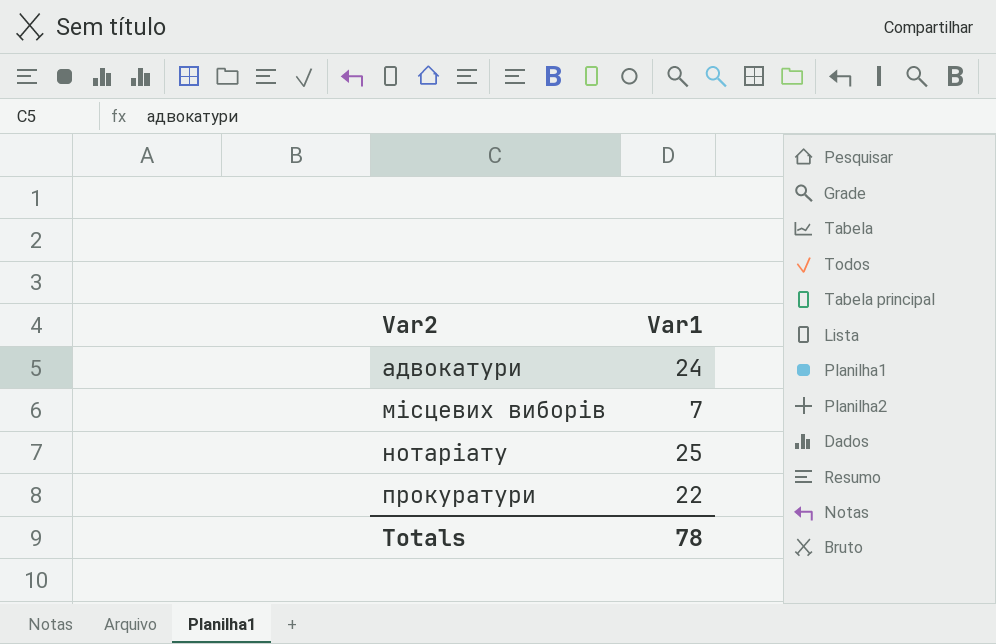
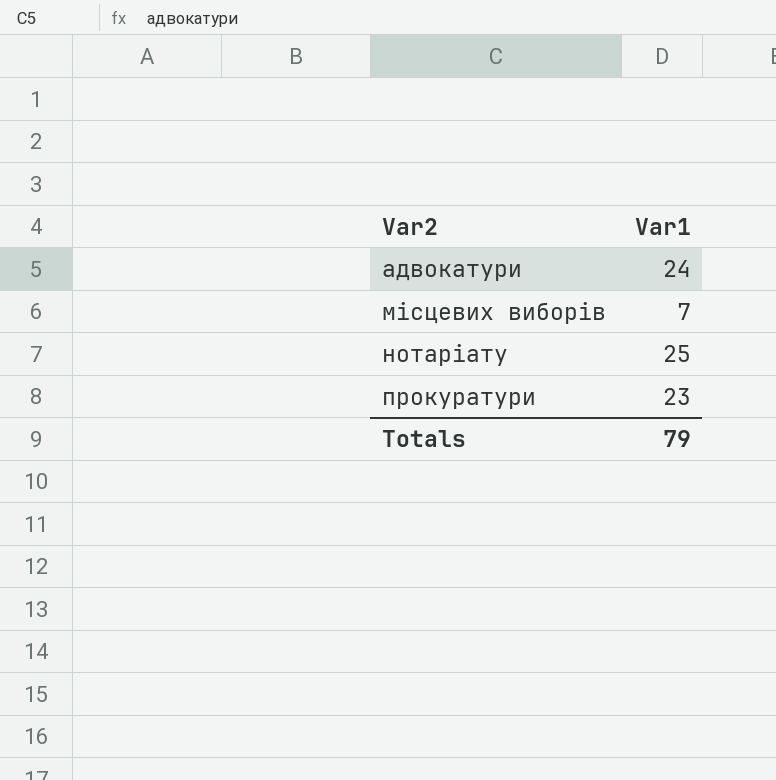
прокуратури | Var1: 22 -> 23
Totals | Var1: 78 -> 79

